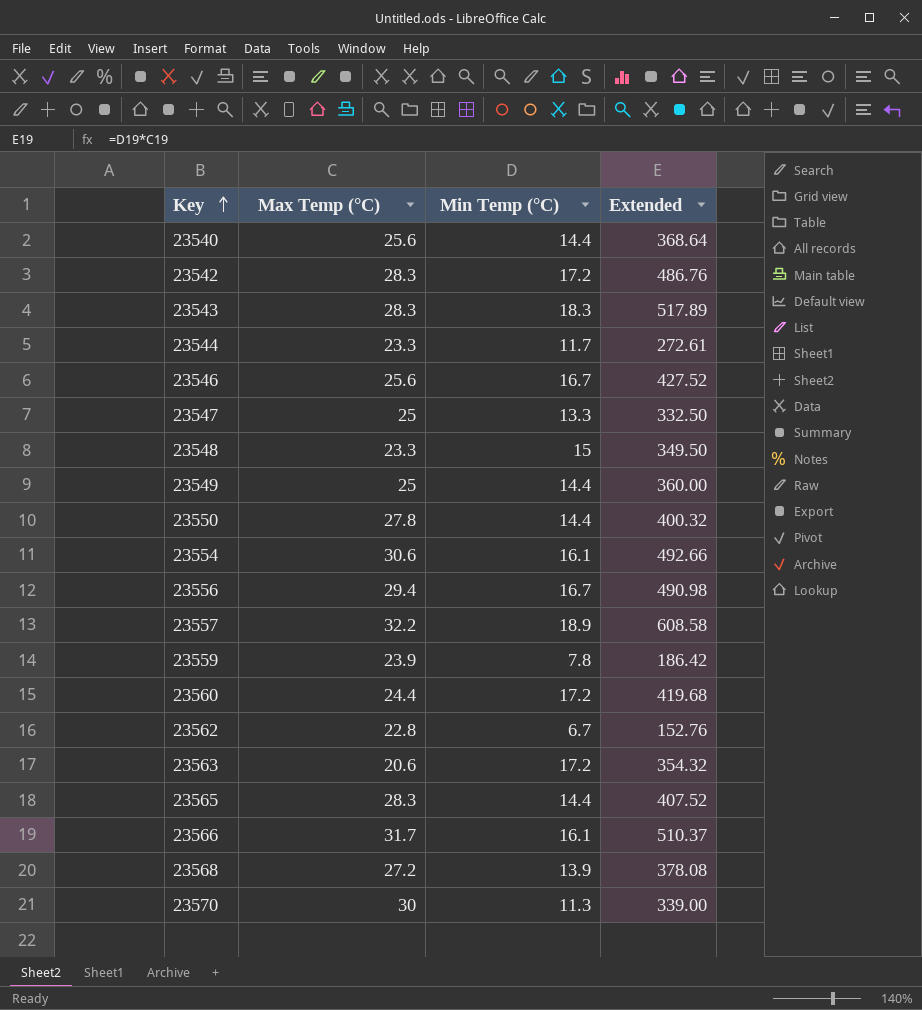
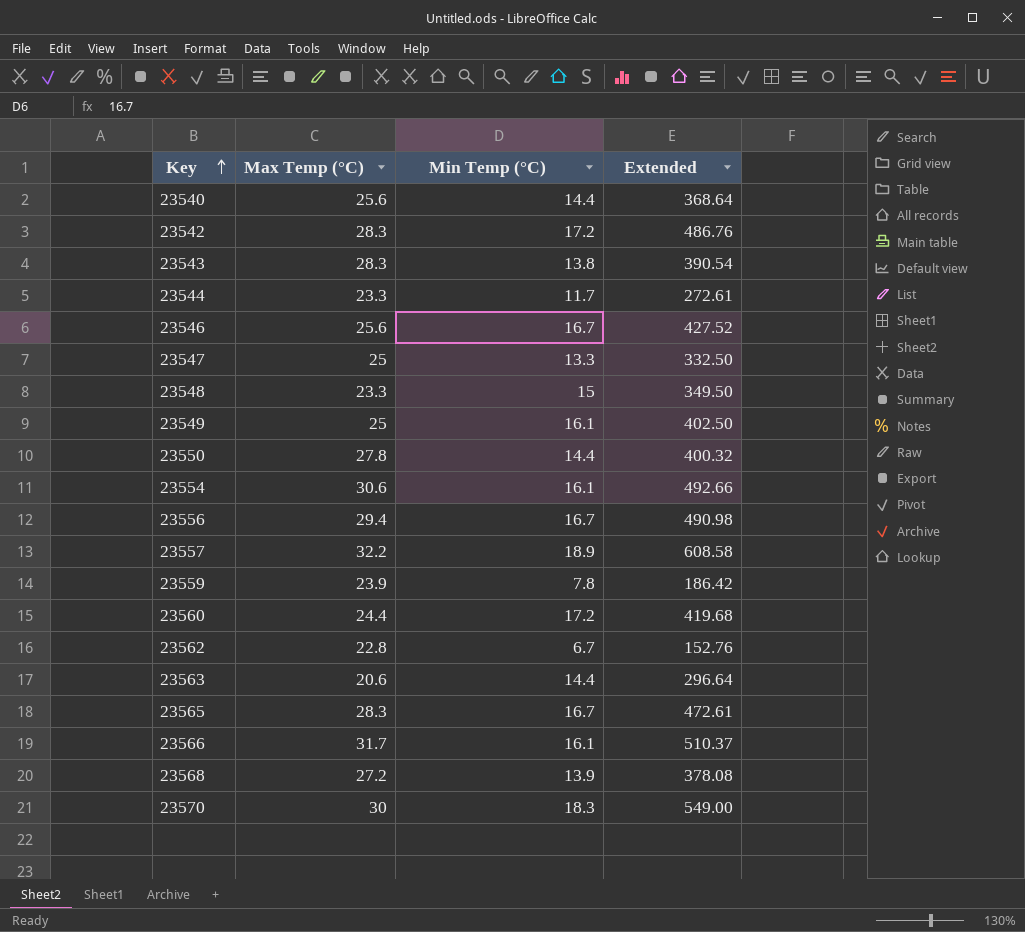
23543 | Min Temp (°C): 18.3 -> 13.8
23543 | Extended: 517.89 -> 390.54
23549 | Min Temp (°C): 14.4 -> 16.1
23549 | Extended: 360.00 -> 402.50
23563 | Min Temp (°C): 17.2 -> 14.4
23563 | Extended: 354.32 -> 296.64
23565 | Min Temp (°C): 14.4 -> 16.7
23565 | Extended: 407.52 -> 472.61
23570 | Min Temp (°C): 11.3 -> 18.3
23570 | Extended: 339.00 -> 549.00

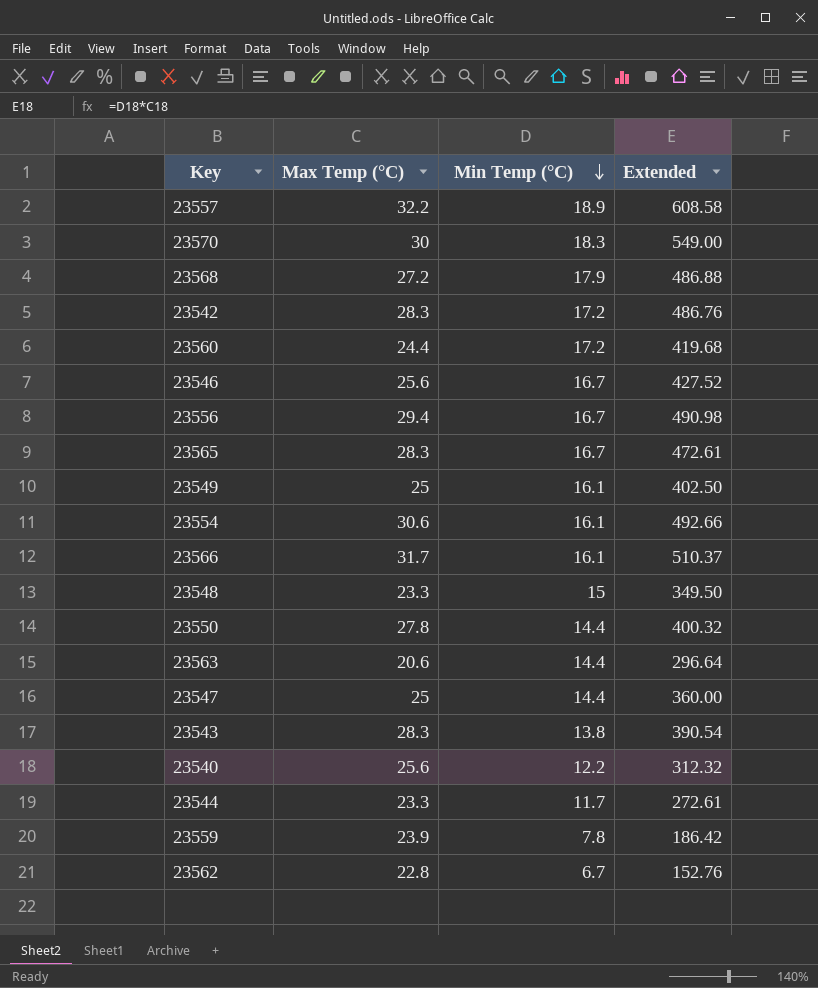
row order: Key ascending -> Min Temp (°C) descending
23568 | Min Temp (°C): 13.9 -> 17.9
23568 | Extended: 378.08 -> 486.88
23547 | Min Temp (°C): 13.3 -> 14.4
23547 | Extended: 332.50 -> 360.00
23540 | Min Temp (°C): 14.4 -> 12.2
23540 | Extended: 368.64 -> 312.32

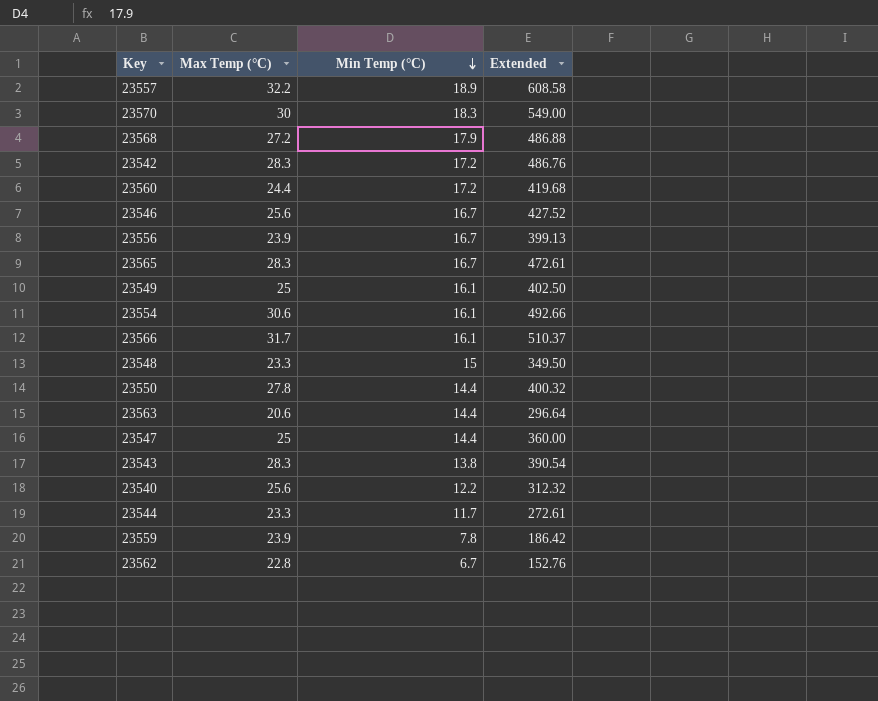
23556 | Max Temp (°C): 29.4 -> 23.9
23556 | Extended: 490.98 -> 399.13

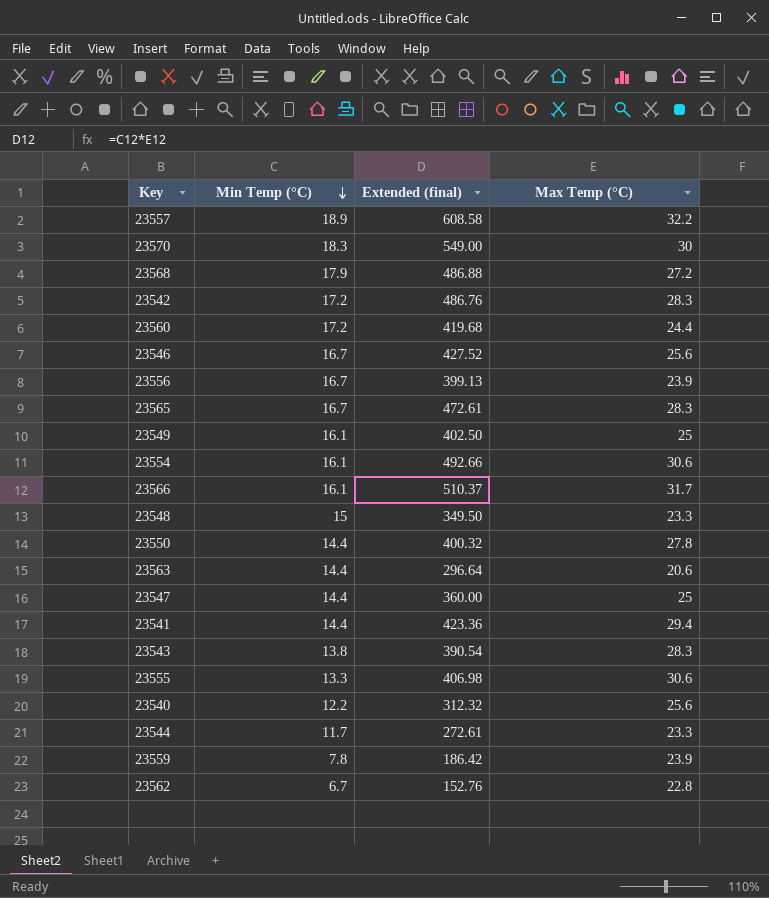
column name: Extended -> Extended (final)
column Max Temp (°C) | position: 2 -> 4
row 23541: none -> 14.4 | 423.36 | 29.4
row 23555: none -> 13.3 | 406.98 | 30.6

